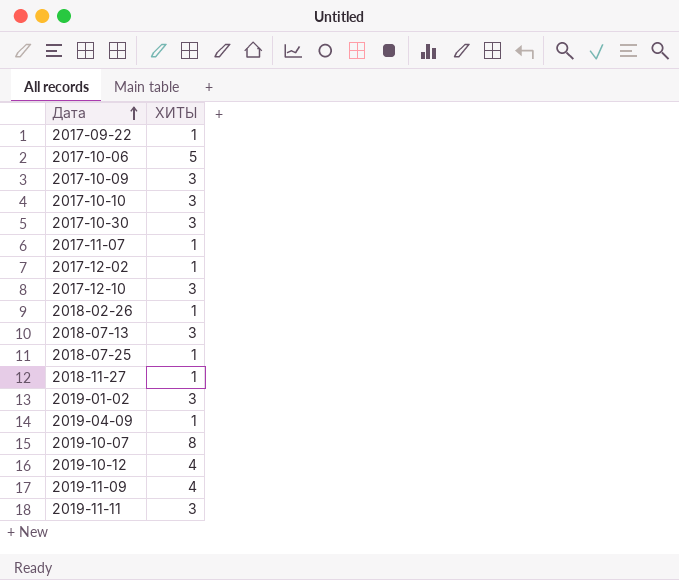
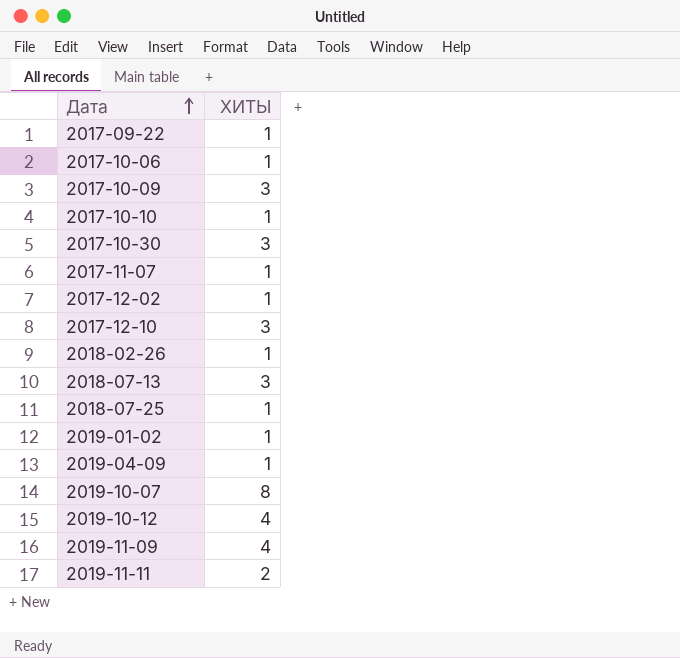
row 2018-11-27: 1 -> none
2017-10-06 | ХИТЫ: 5 -> 1
2017-10-10 | ХИТЫ: 3 -> 1
2019-01-02 | ХИТЫ: 3 -> 1
2019-11-11 | ХИТЫ: 3 -> 2

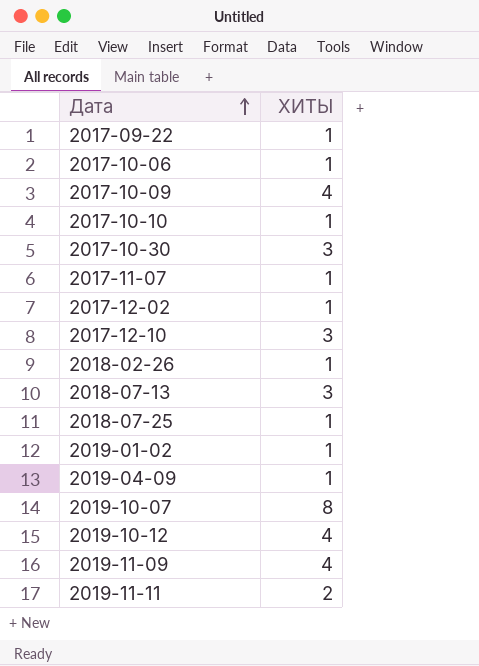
2017-10-09 | ХИТЫ: 3 -> 4

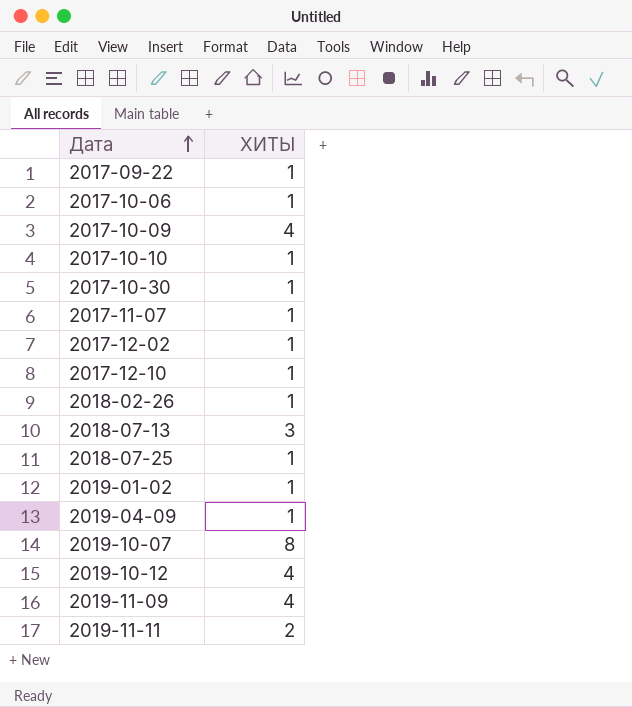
2017-10-30 | ХИТЫ: 3 -> 1
2017-12-10 | ХИТЫ: 3 -> 1

